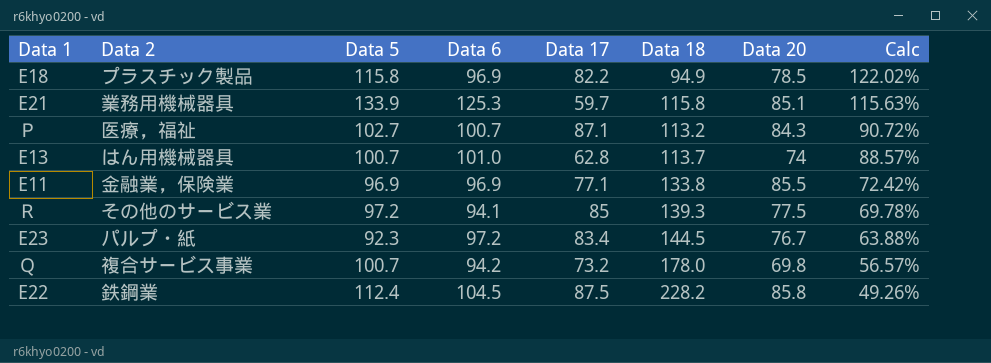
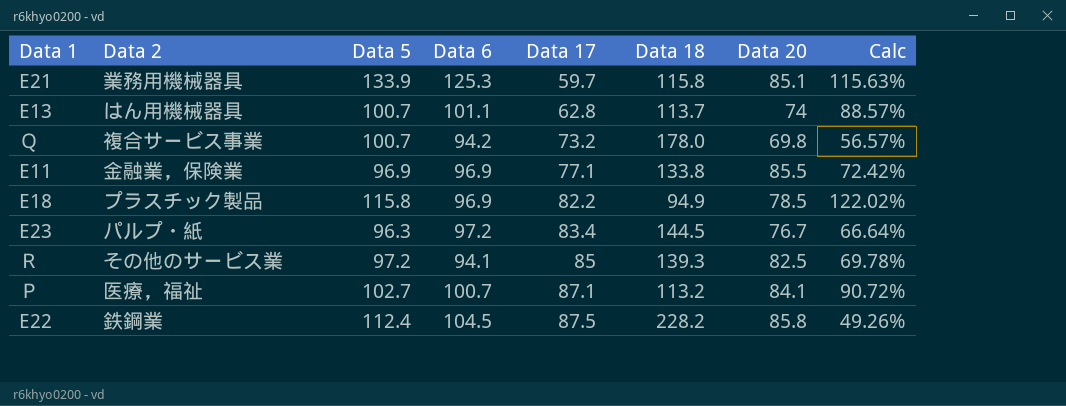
row order: Calc descending -> Data 17 ascending
E13 | Data 6: 101.0 -> 101.1
E23 | Data 5: 92.3 -> 96.3
E23 | Calc: 63.88% -> 66.64%
Ｒ | Data 20: 77.5 -> 82.5
Ｐ | Data 20: 84.3 -> 84.1

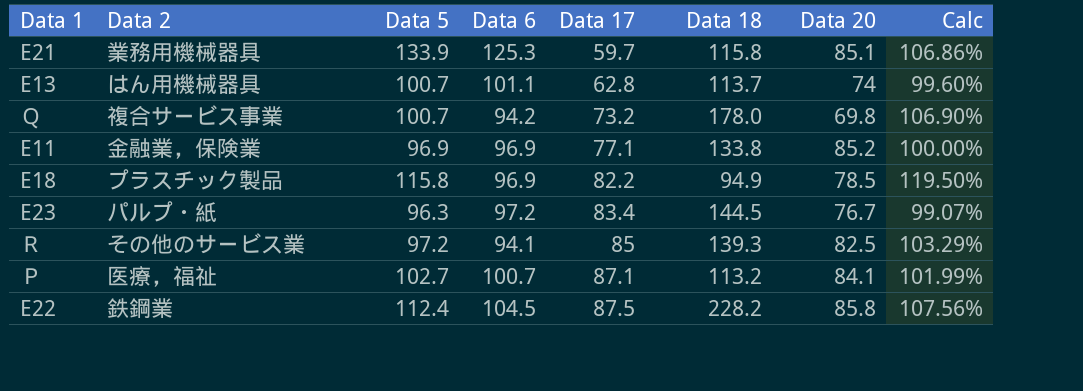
column Calc | formula: [Data 5] / [Data 18] -> [Data 5] / [Data 6]
E11 | Data 20: 85.5 -> 85.2

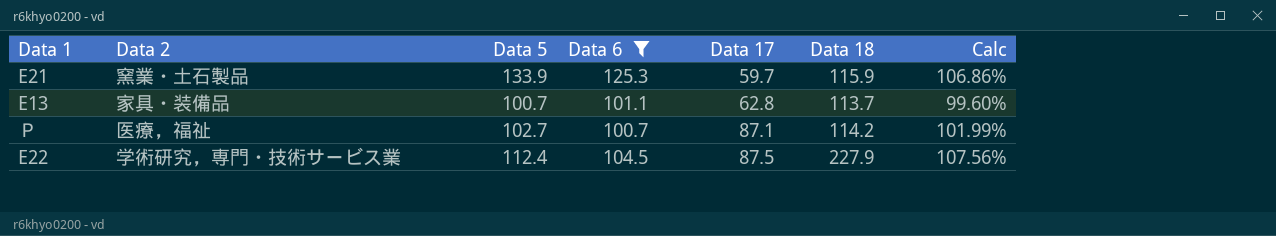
filter: none -> Data 6 >= 100.7
column Data 20 | position: 7 -> none
E21 | Data 2: 業務用機械器具 -> 窯業・土石製品
E21 | Data 18: 115.8 -> 115.9
E13 | Data 2: はん用機械器具 -> 家具・装備品
Ｐ | Data 18: 113.2 -> 114.2
E22 | Data 2: 鉄鋼業 -> 学術研究，専門・技術サービス業
E22 | Data 18: 228.2 -> 227.9

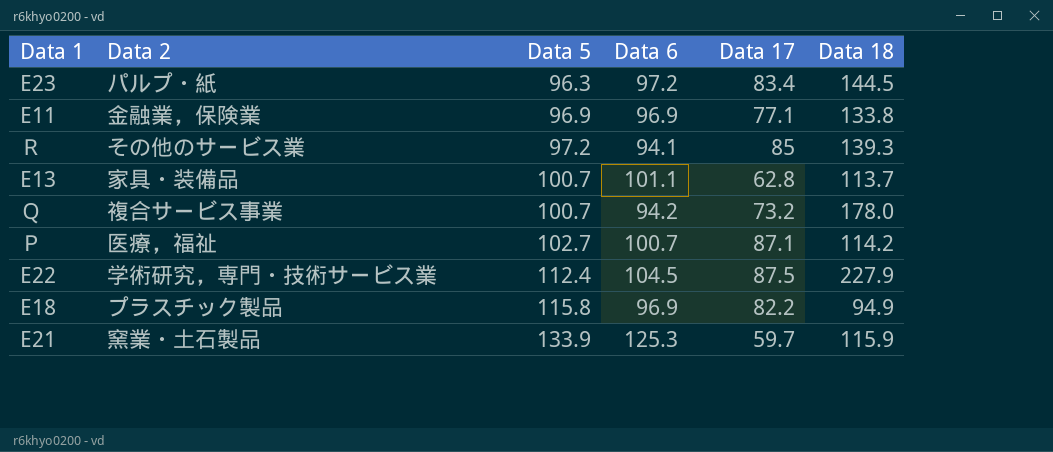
filter: Data 6 >= 100.7 -> none
row order: Data 17 ascending -> Data 5 ascending
column Calc | formula: [Data 5] / [Data 6] -> none

